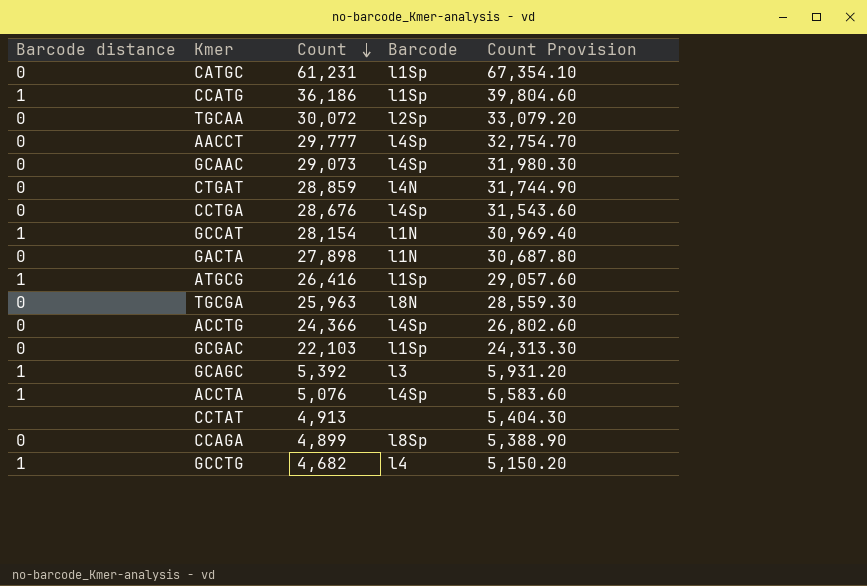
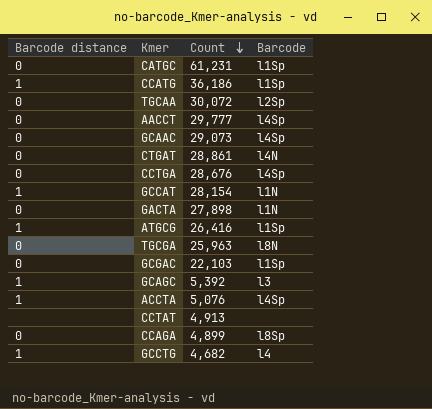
column Count Provision | formula: [Count] * 1.1 -> none
row ACCTG: 0 | 24,366 | l4Sp | 26,802.60 -> none
CTGAT | Count: 28,859 -> 28,861

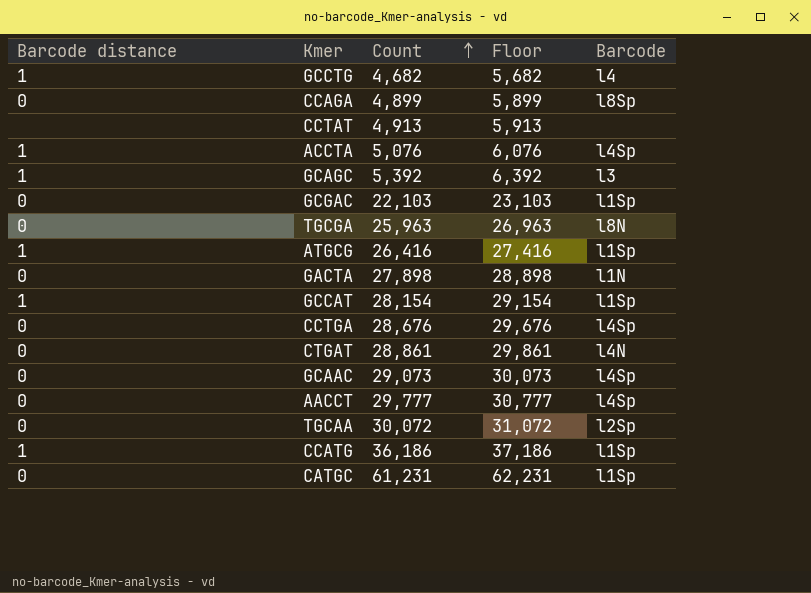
row order: Count descending -> Count ascending
column Floor | formula: none -> [Count] + 1000
GCCAT | Barcode: l1N -> l1Sp

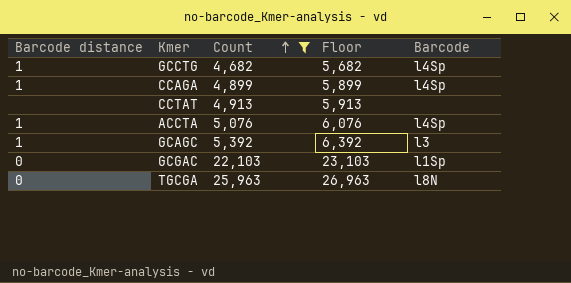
filter: none -> Count <= 25,963
GCCTG | Barcode: l4 -> l4Sp
CCAGA | Barcode distance: 0 -> 1
CCAGA | Barcode: l8Sp -> l4Sp

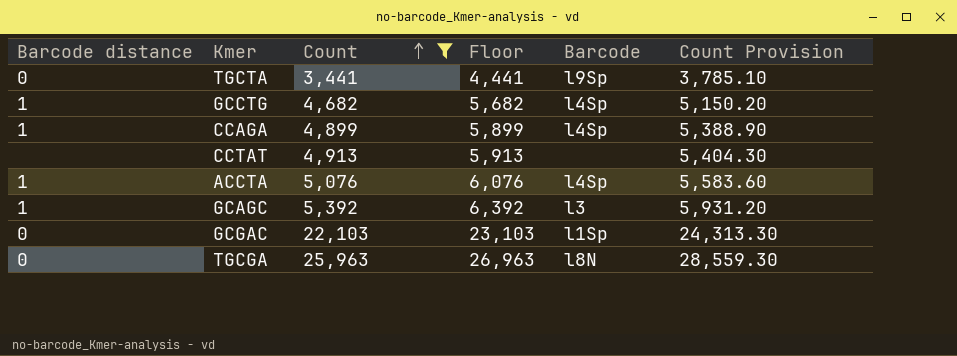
column Count Provision | formula: none -> [Count] * 1.1
row TGCTA: none -> 0 | 3,441 | 4,441 | l9Sp | 3,785.10

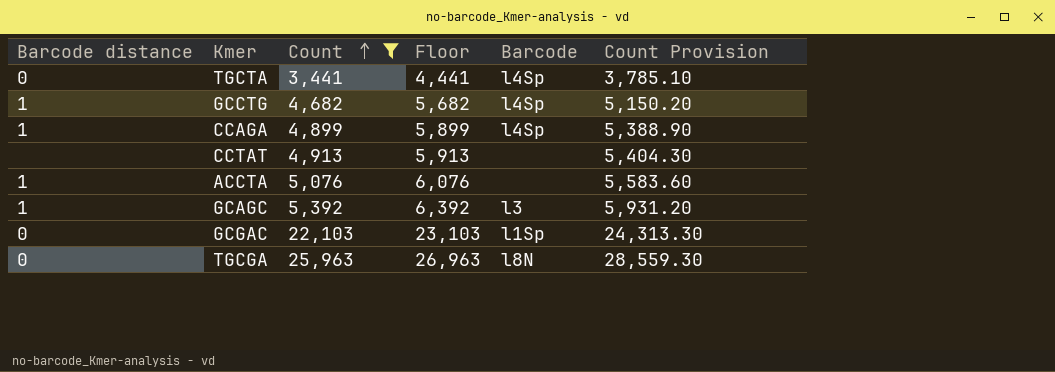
TGCTA | Barcode: l9Sp -> l4Sp
ACCTA | Barcode: l4Sp -> none

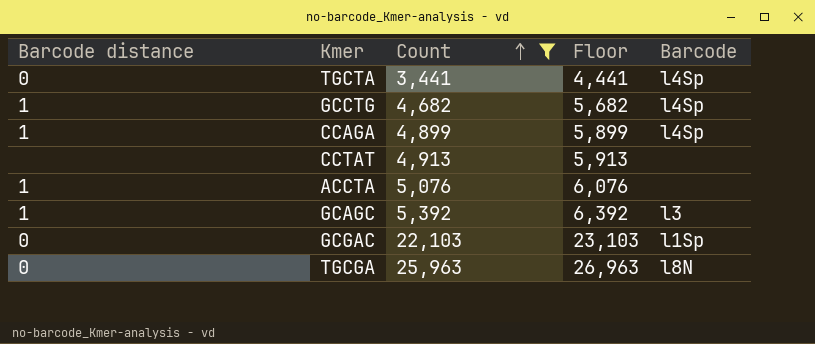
column Count Provision | formula: [Count] * 1.1 -> none

